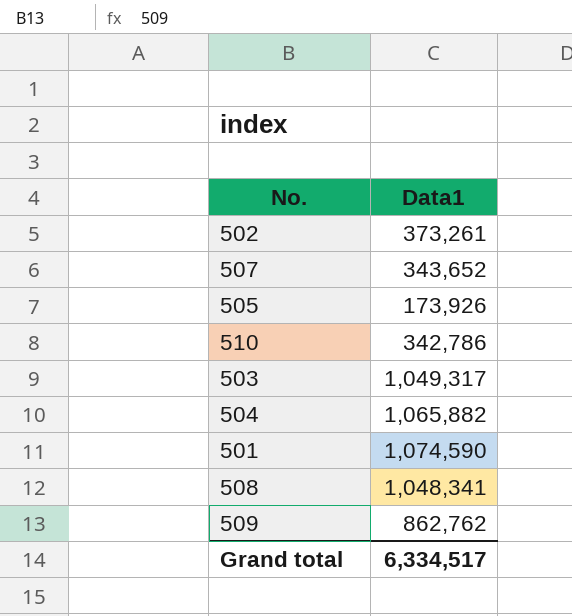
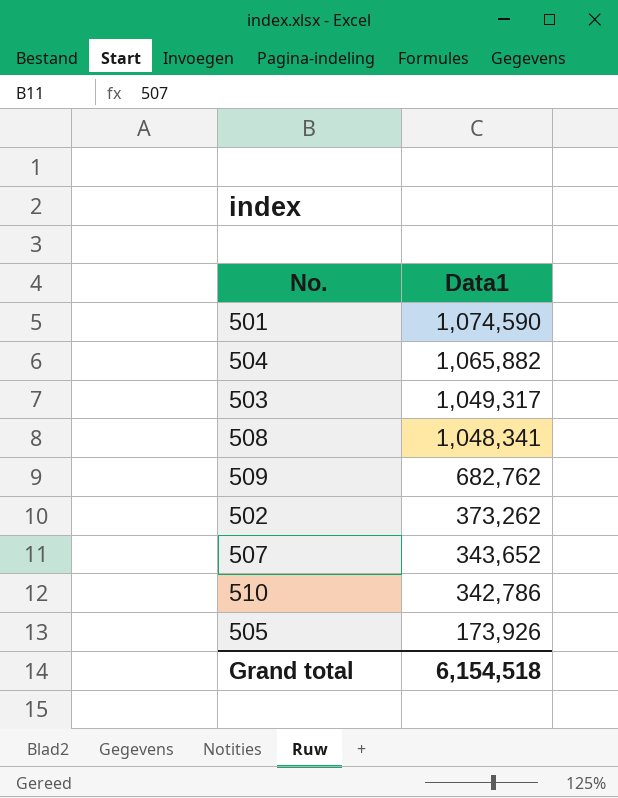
row order: none -> Data1 descending
509 | Data1: 862,762 -> 682,762
502 | Data1: 373,261 -> 373,262
Grand total | Data1: 6,334,517 -> 6,154,518

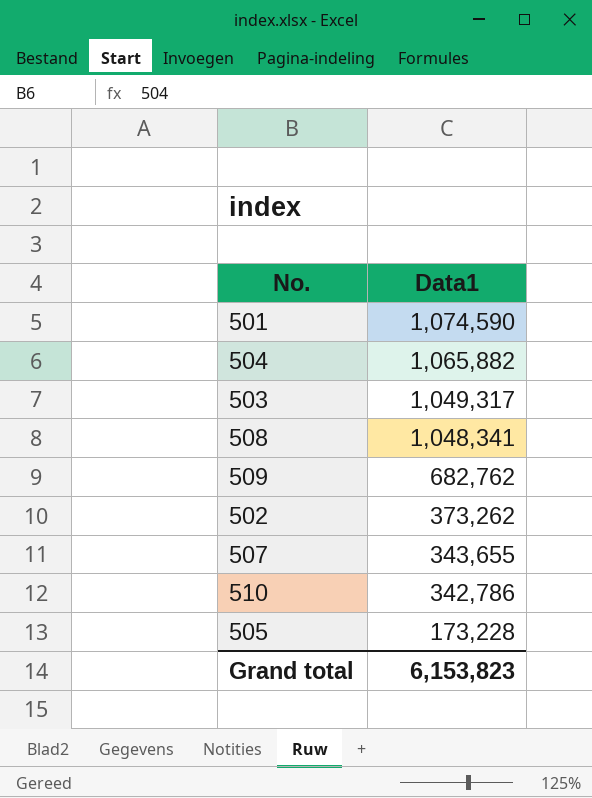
507 | Data1: 343,652 -> 343,655
505 | Data1: 173,926 -> 173,228
Grand total | Data1: 6,154,518 -> 6,153,823

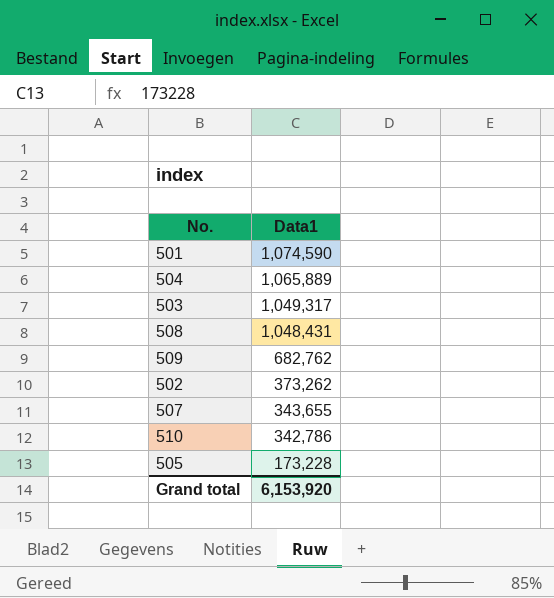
504 | Data1: 1,065,882 -> 1,065,889
508 | Data1: 1,048,341 -> 1,048,431
Grand total | Data1: 6,153,823 -> 6,153,920

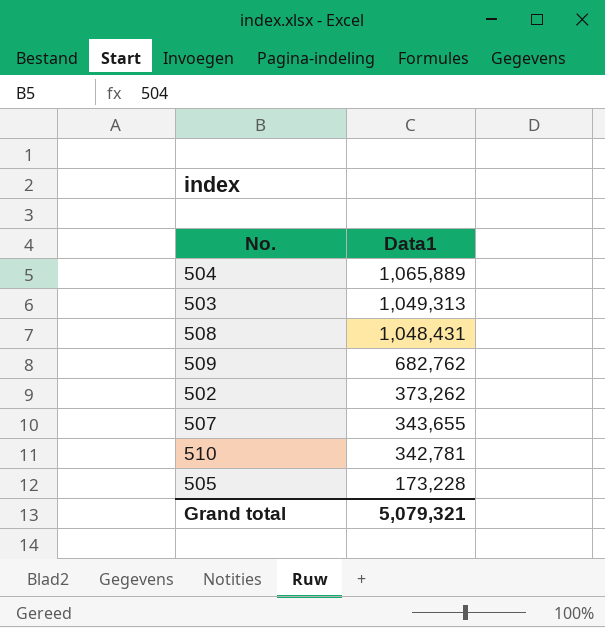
row 501: 1,074,590 -> none
503 | Data1: 1,049,317 -> 1,049,313
510 | Data1: 342,786 -> 342,781
Grand total | Data1: 6,153,920 -> 5,079,321

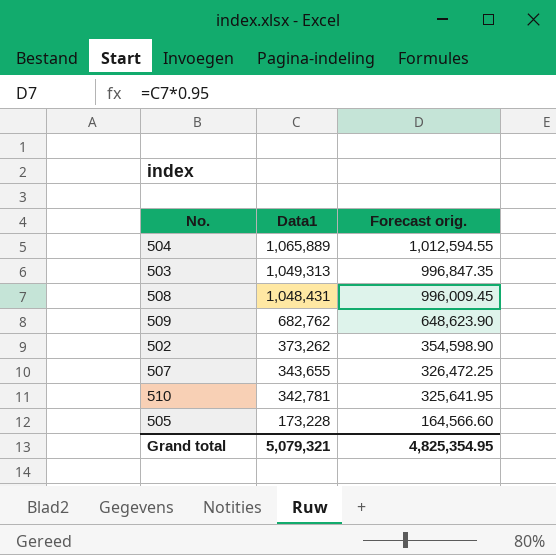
column Forecast orig. | formula: none -> [Data1] * 0.95

